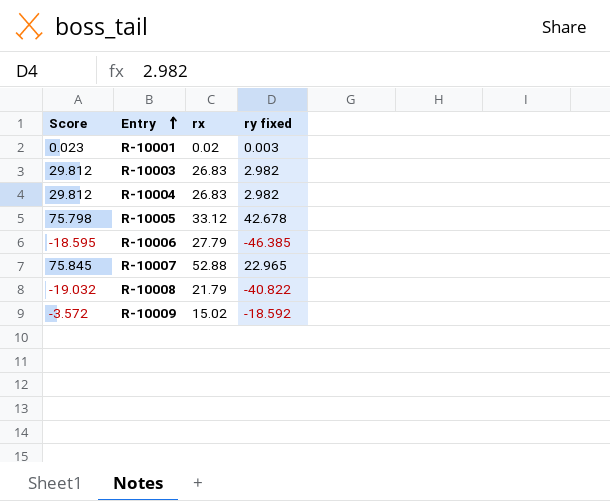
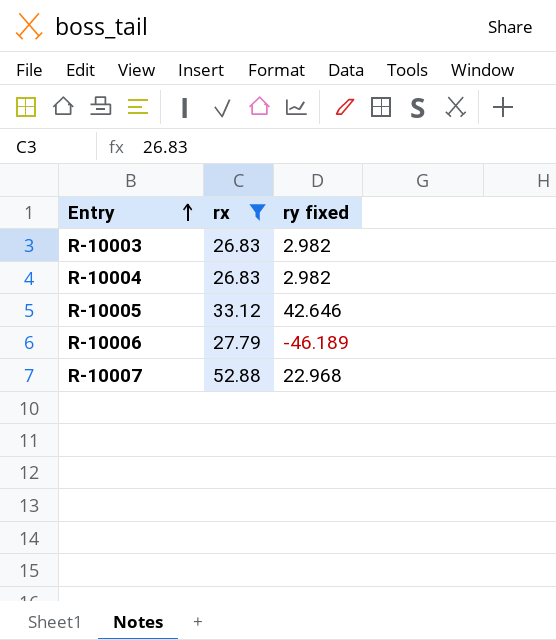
filter: none -> rx >= 26.83
column Score | formula: [rx] + [ry fixed] -> none
R-10005 | ry fixed: 42.678 -> 42.646
R-10006 | ry fixed: -46.385 -> -46.189
R-10007 | ry fixed: 22.965 -> 22.968

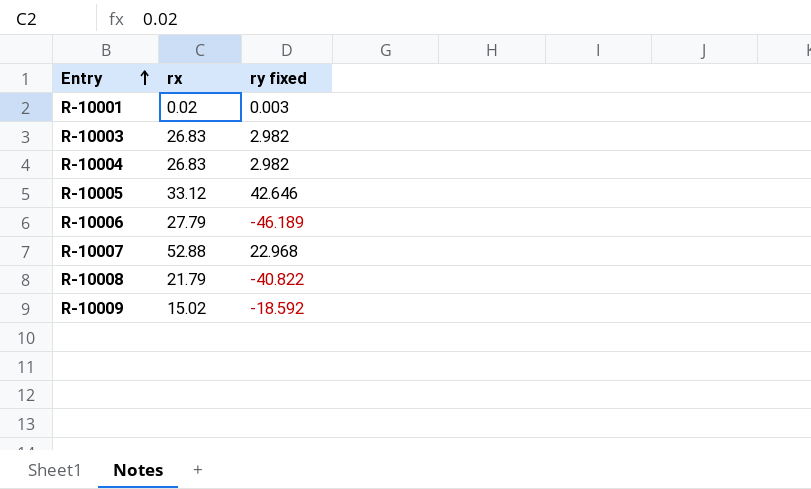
filter: rx >= 26.83 -> none

